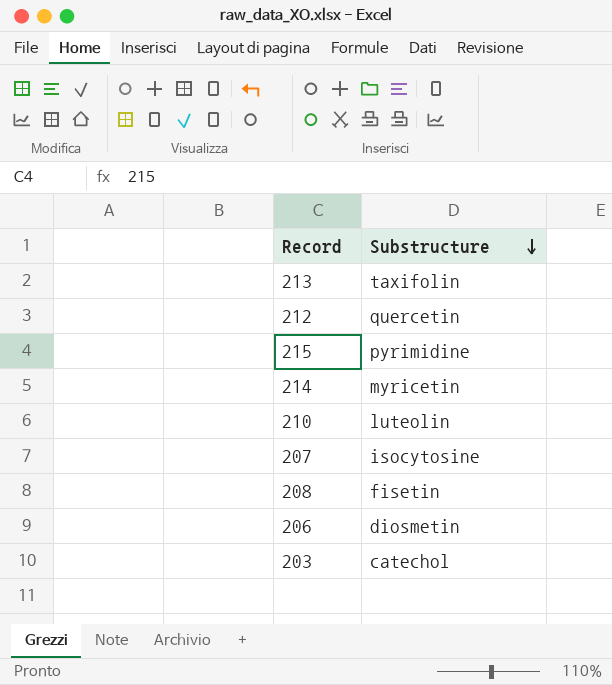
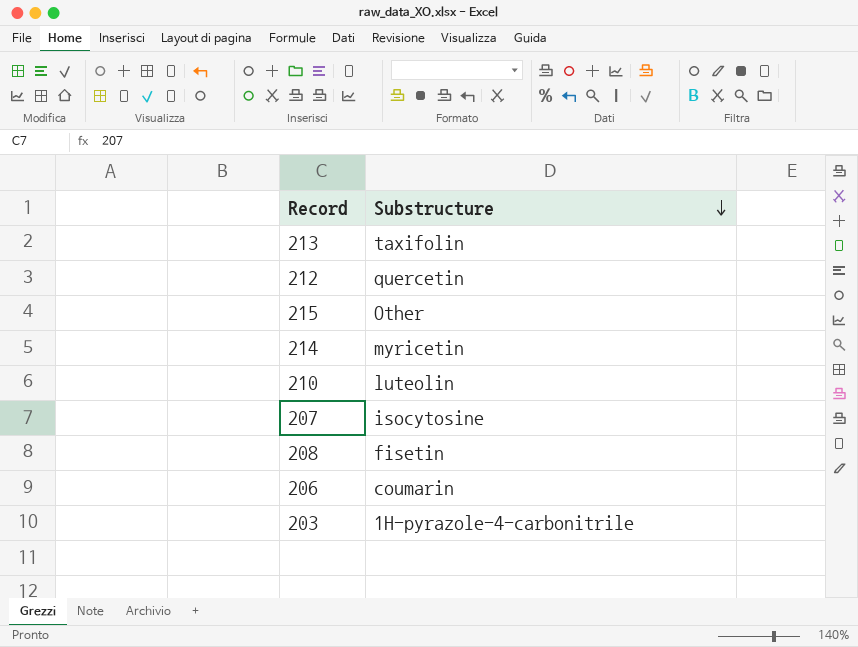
215 | Substructure: pyrimidine -> Other
206 | Substructure: diosmetin -> coumarin
203 | Substructure: catechol -> 1H-pyrazole-4-carbonitrile

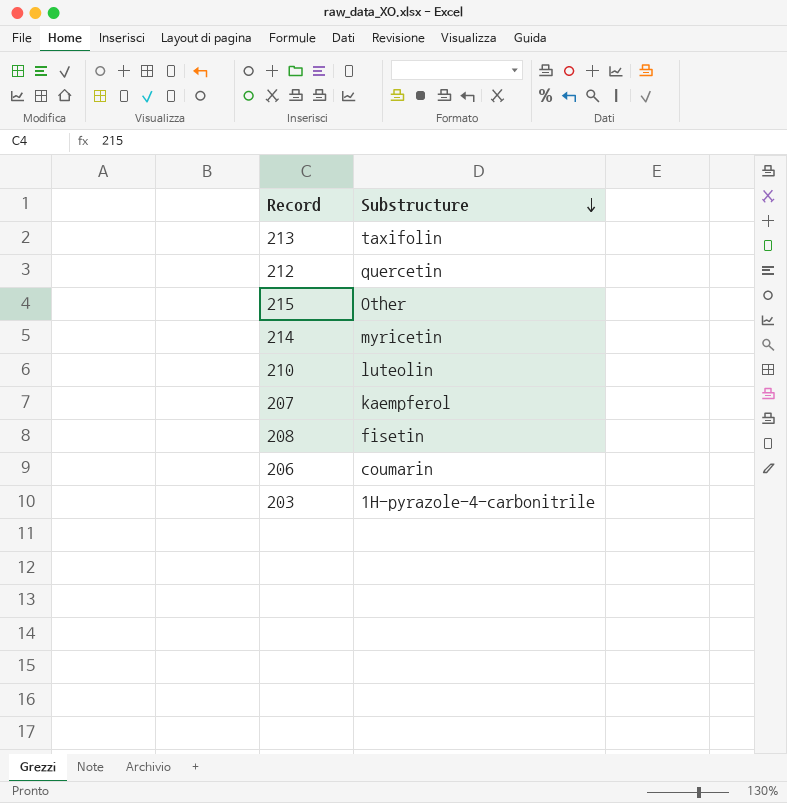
207 | Substructure: isocytosine -> kaempferol

